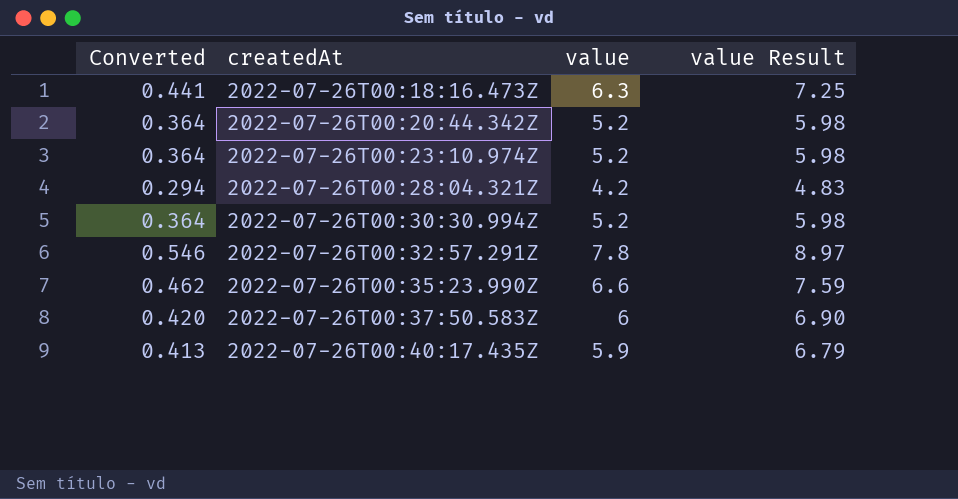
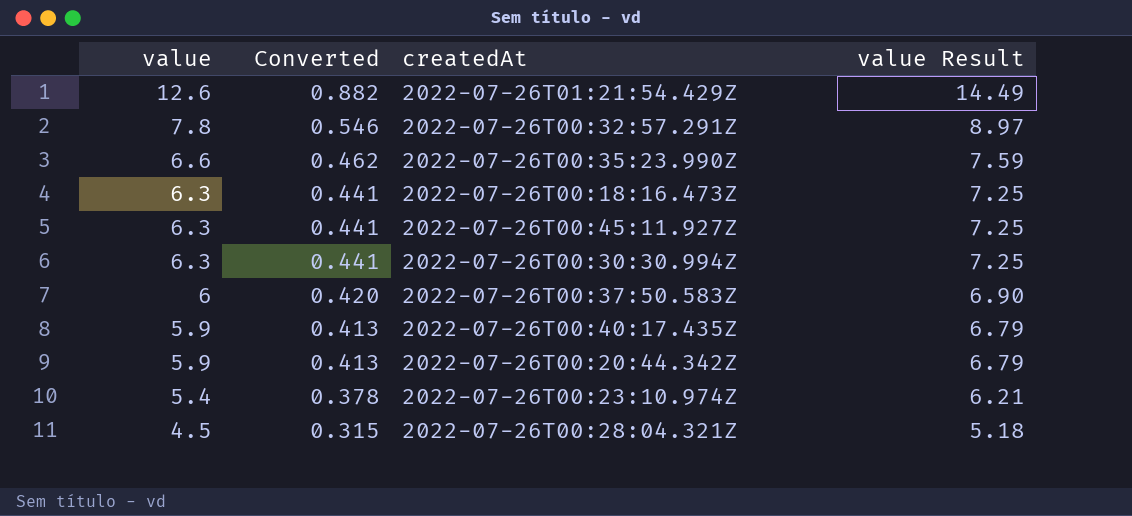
row order: createdAt ascending -> value descending
column value | position: 3 -> 1
row 2022-07-26T01:21:54.429Z: none -> 12.6 | 0.882 | 14.49
row 2022-07-26T00:45:11.927Z: none -> 6.3 | 0.441 | 7.25
2022-07-26T00:30:30.994Z | value: 5.2 -> 6.3
2022-07-26T00:30:30.994Z | Converted: 0.364 -> 0.441
2022-07-26T00:30:30.994Z | value Result: 5.98 -> 7.25
2022-07-26T00:20:44.342Z | value: 5.2 -> 5.9
2022-07-26T00:20:44.342Z | Converted: 0.364 -> 0.413
2022-07-26T00:20:44.342Z | value Result: 5.98 -> 6.79
2022-07-26T00:23:10.974Z | value: 5.2 -> 5.4
2022-07-26T00:23:10.974Z | Converted: 0.364 -> 0.378
2022-07-26T00:23:10.974Z | value Result: 5.98 -> 6.21
2022-07-26T00:28:04.321Z | value: 4.2 -> 4.5
2022-07-26T00:28:04.321Z | Converted: 0.294 -> 0.315
2022-07-26T00:28:04.321Z | value Result: 4.83 -> 5.18

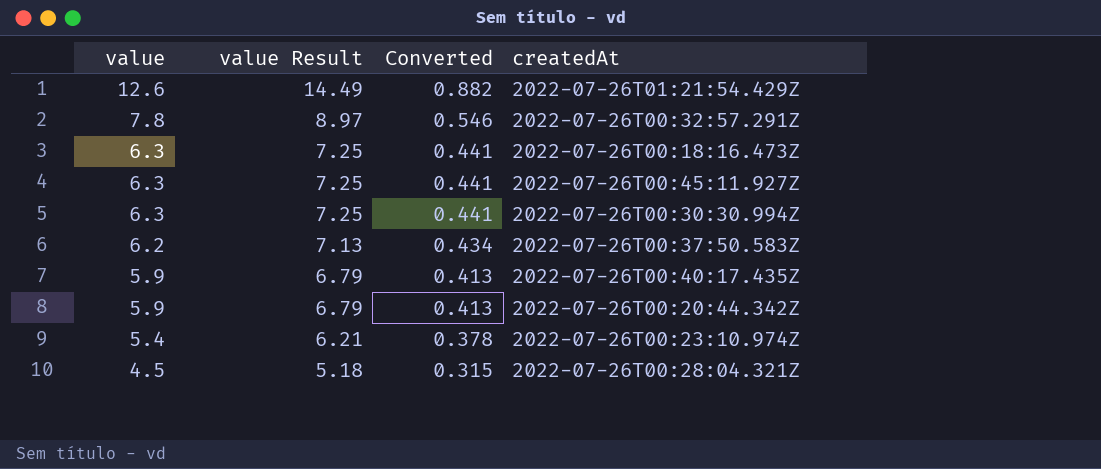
column value Result | position: 4 -> 2
row 2022-07-26T00:35:23.990Z: 6.6 | 0.462 | 7.59 -> none
2022-07-26T00:37:50.583Z | value: 6 -> 6.2
2022-07-26T00:37:50.583Z | value Result: 6.90 -> 7.13
2022-07-26T00:37:50.583Z | Converted: 0.420 -> 0.434

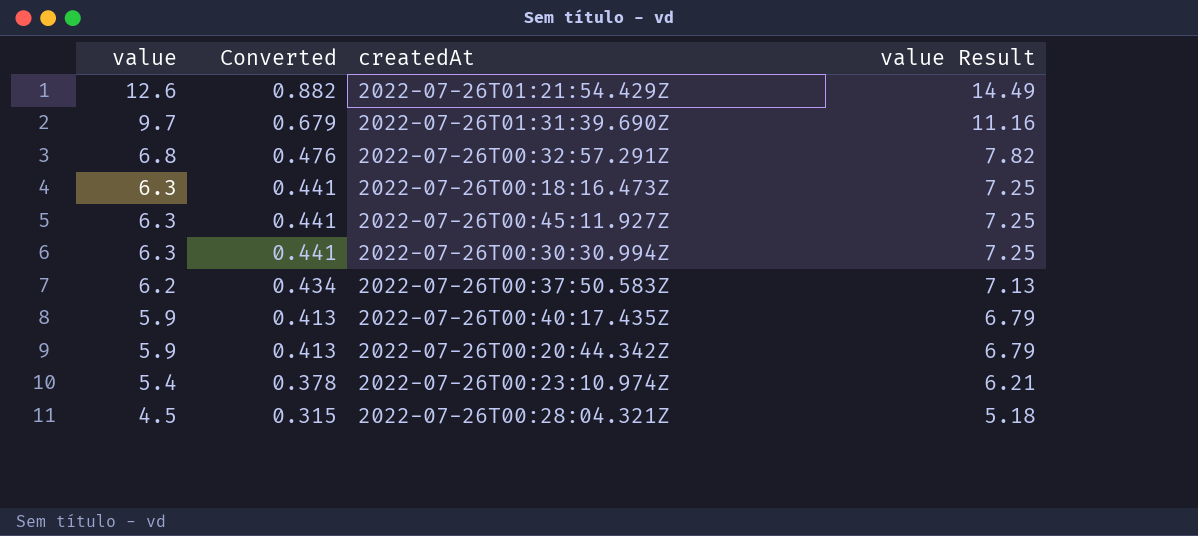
column value Result | position: 2 -> 4
row 2022-07-26T01:31:39.690Z: none -> 9.7 | 0.679 | 11.16
2022-07-26T00:32:57.291Z | value: 7.8 -> 6.8
2022-07-26T00:32:57.291Z | Converted: 0.546 -> 0.476
2022-07-26T00:32:57.291Z | value Result: 8.97 -> 7.82

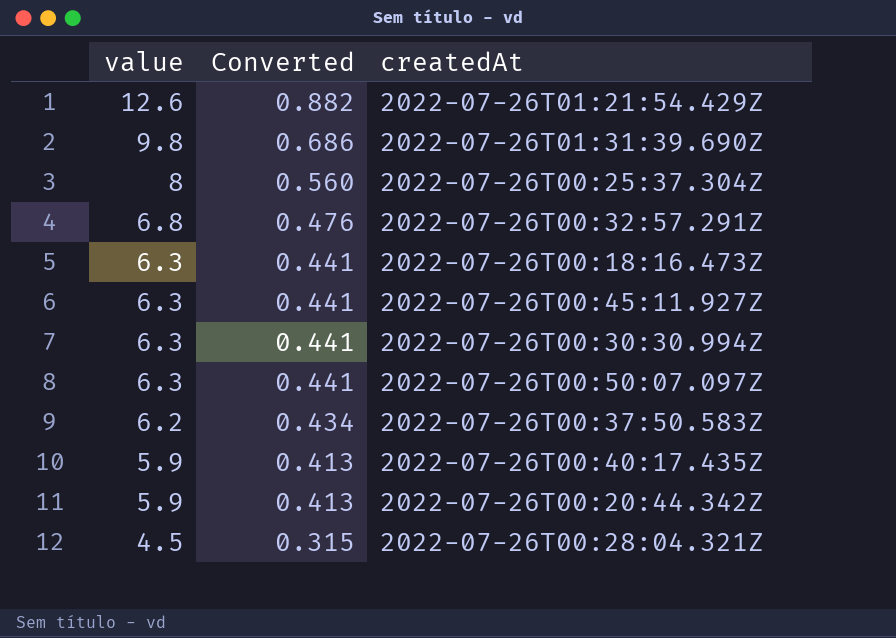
column value Result | formula: [value] * 1.15 -> none
row 2022-07-26T00:23:10.974Z: 5.4 | 0.378 | 6.21 -> none
2022-07-26T01:31:39.690Z | value: 9.7 -> 9.8
2022-07-26T01:31:39.690Z | Converted: 0.679 -> 0.686
row 2022-07-26T00:25:37.304Z: none -> 8 | 0.560
row 2022-07-26T00:50:07.097Z: none -> 6.3 | 0.441

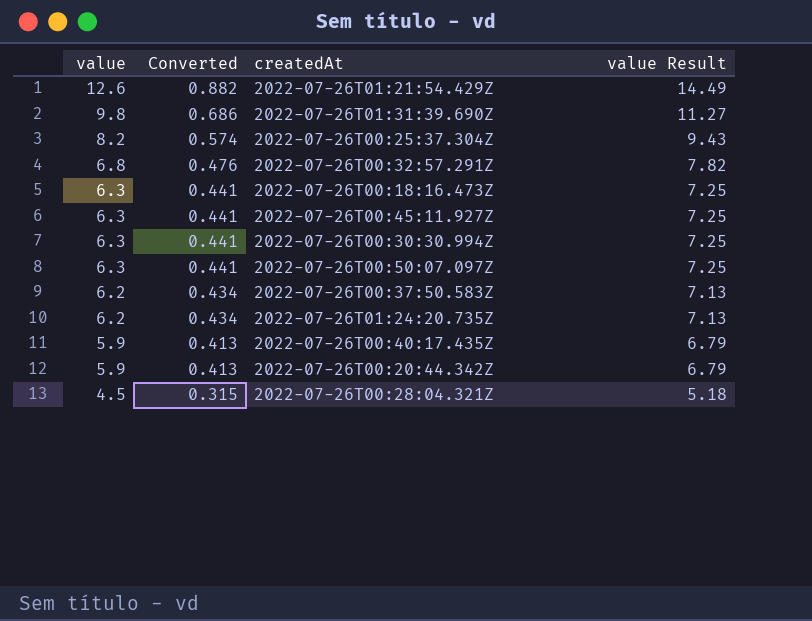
column value Result | formula: none -> [value] * 1.15
2022-07-26T00:25:37.304Z | value: 8 -> 8.2
2022-07-26T00:25:37.304Z | Converted: 0.560 -> 0.574
row 2022-07-26T01:24:20.735Z: none -> 6.2 | 0.434 | 7.13

